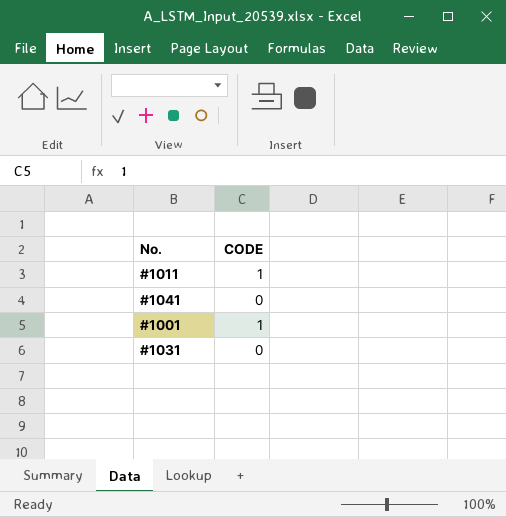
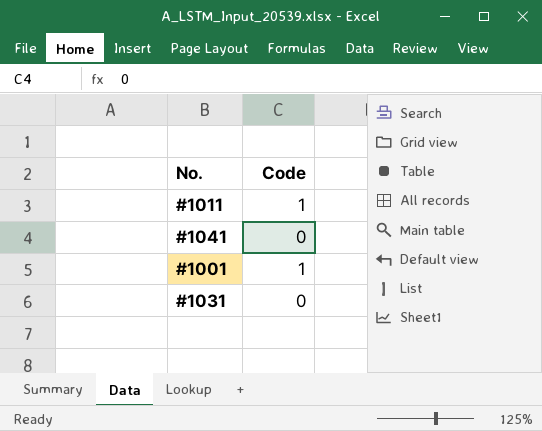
column name: CODE -> Code

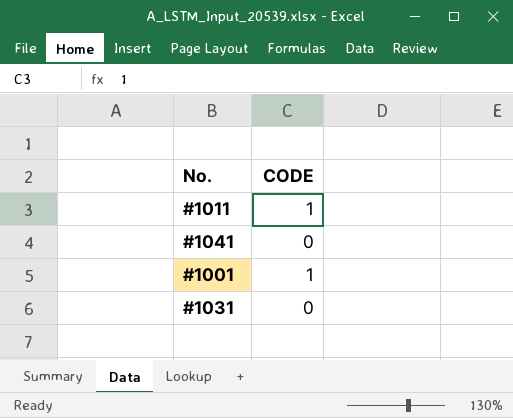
column name: Code -> CODE

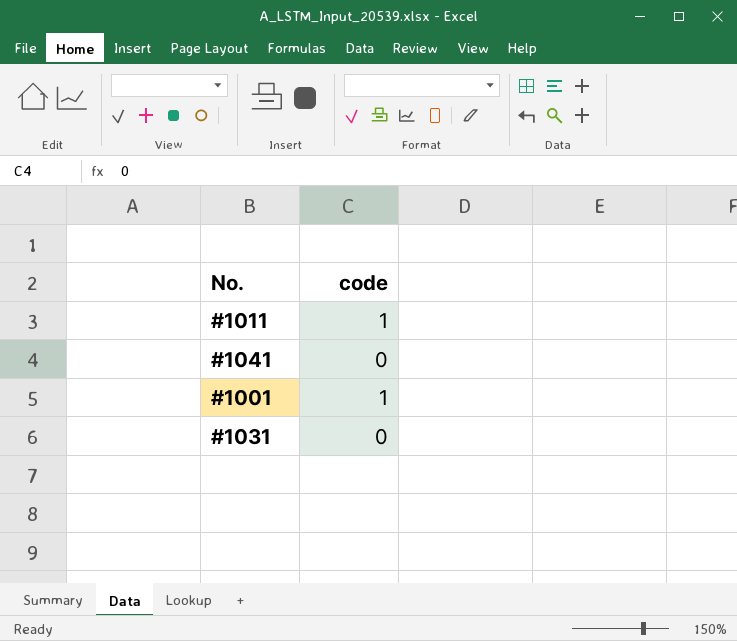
column name: CODE -> code

